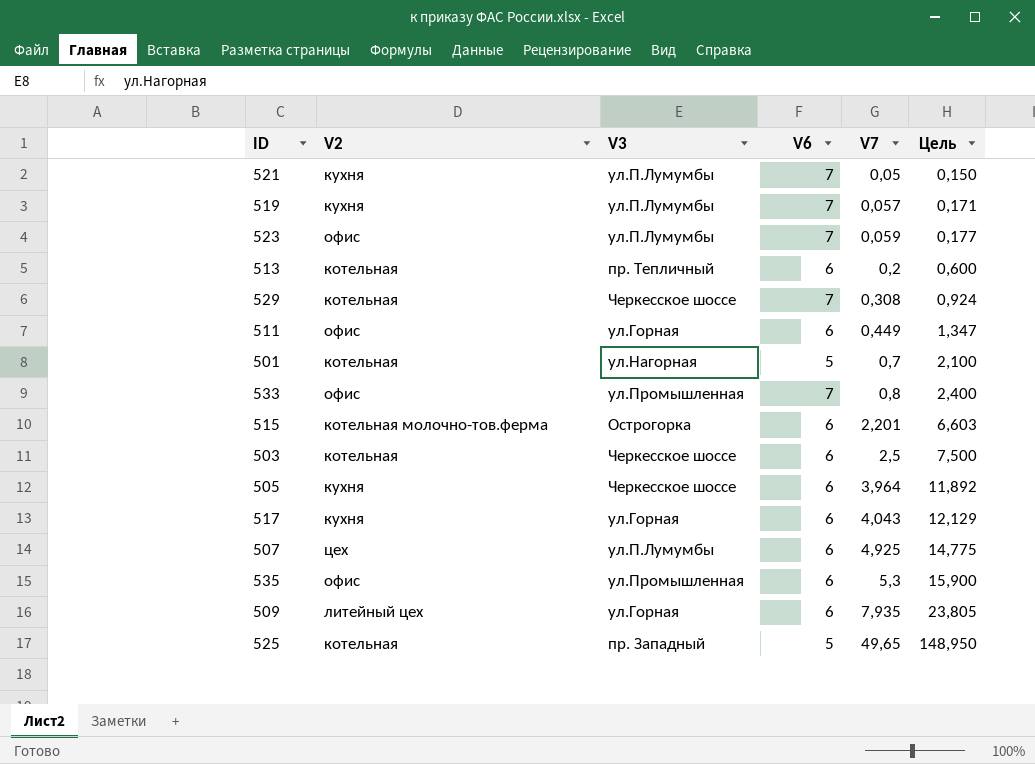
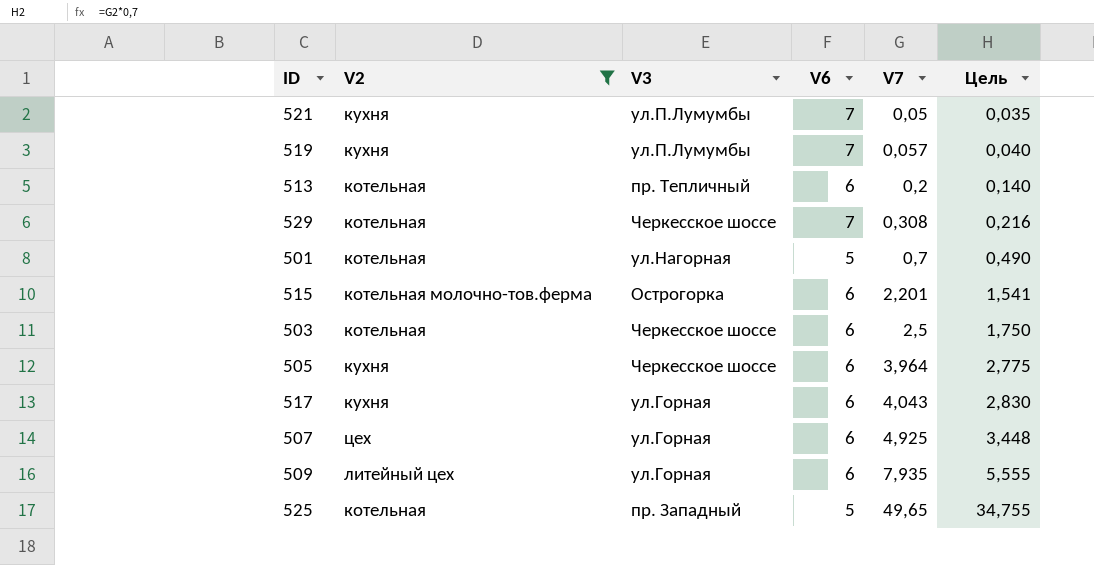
filter: none -> V2 != офис
column Цель | formula: [V7] * 3 -> [V7] * 0,7
507 | V3: ул.П.Лумумбы -> ул.Горная

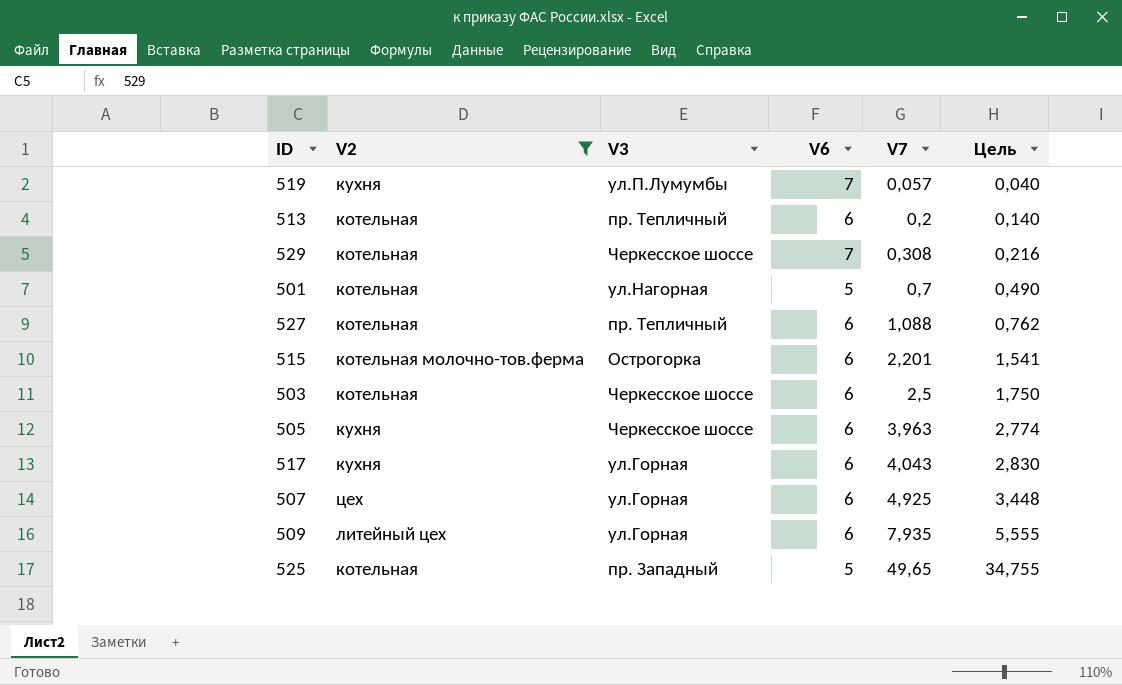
row 521: кухня | ул.П.Лумумбы | 7 | 0,05 | 0,035 -> none
row 527: none -> котельная | пр. Тепличный | 6 | 1,088 | 0,762
505 | V7: 3,964 -> 3,963
505 | Цель: 2,775 -> 2,774

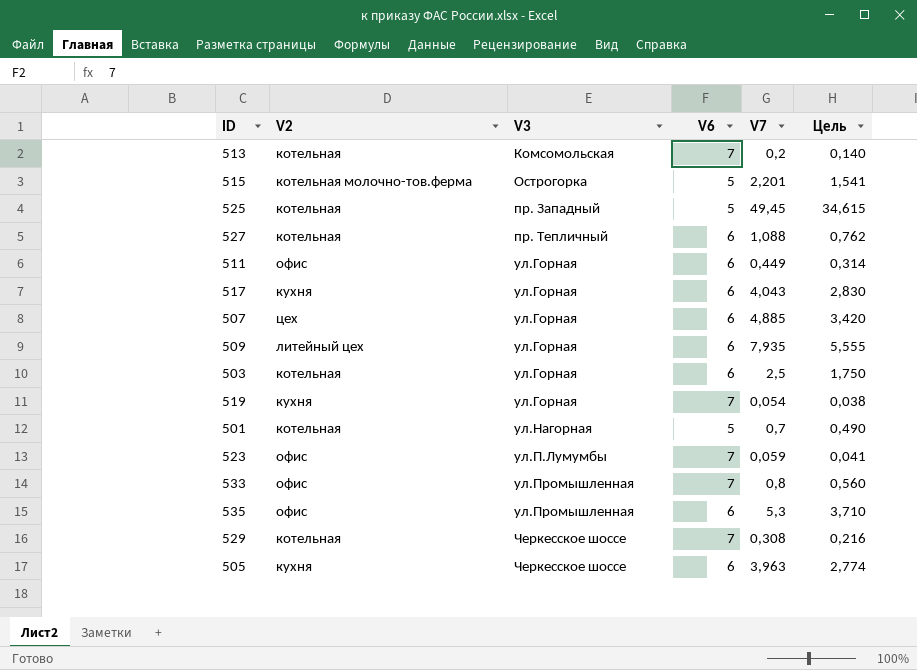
filter: V2 != офис -> none
row order: V7 ascending -> V3 ascending
513 | V3: пр. Тепличный -> Комсомольская
513 | V6: 6 -> 7
515 | V6: 6 -> 5
525 | V7: 49,65 -> 49,45
525 | Цель: 34,755 -> 34,615
507 | V7: 4,925 -> 4,885
507 | Цель: 3,448 -> 3,420
503 | V3: Черкесское шоссе -> ул.Горная
519 | V3: ул.П.Лумумбы -> ул.Горная
519 | V7: 0,057 -> 0,054
519 | Цель: 0,040 -> 0,038

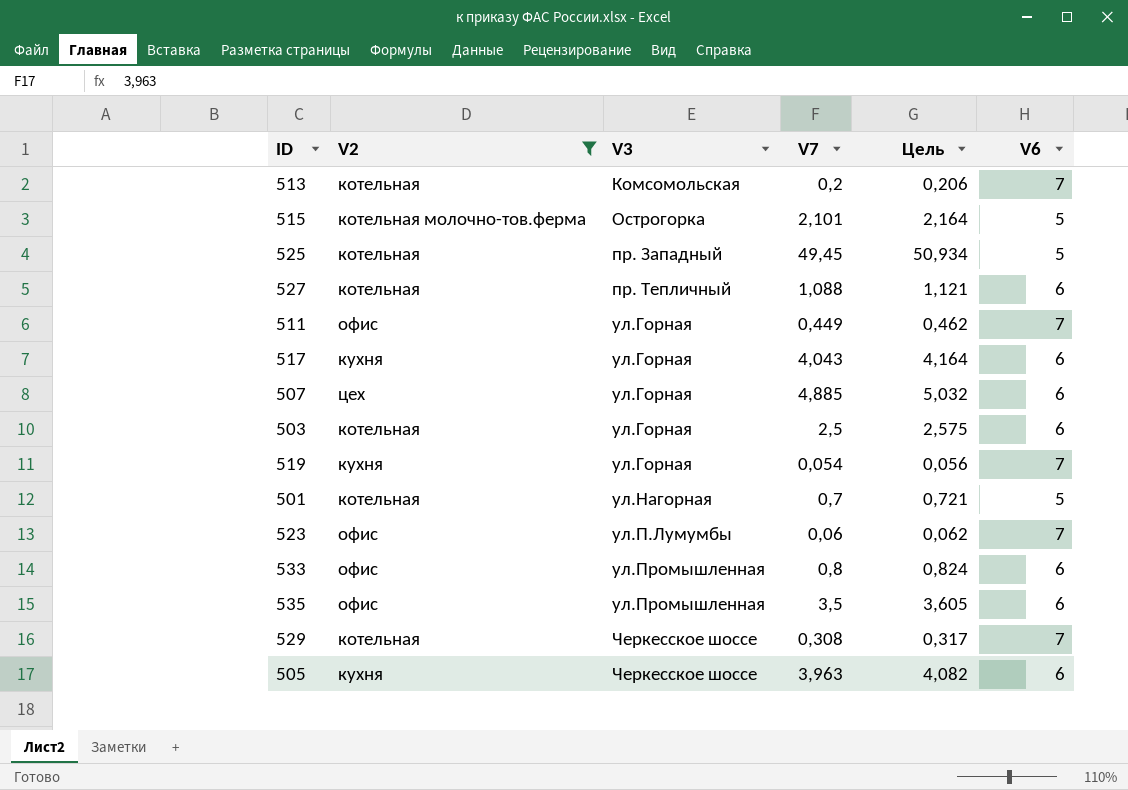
filter: none -> V2 != литейный цех
column Цель | formula: [V7] * 0,7 -> [V7] * 1,03
column V6 | position: 4 -> 6
515 | V7: 2,201 -> 2,101
511 | V6: 6 -> 7
523 | V7: 0,059 -> 0,06
533 | V6: 7 -> 6
535 | V7: 5,3 -> 3,5

